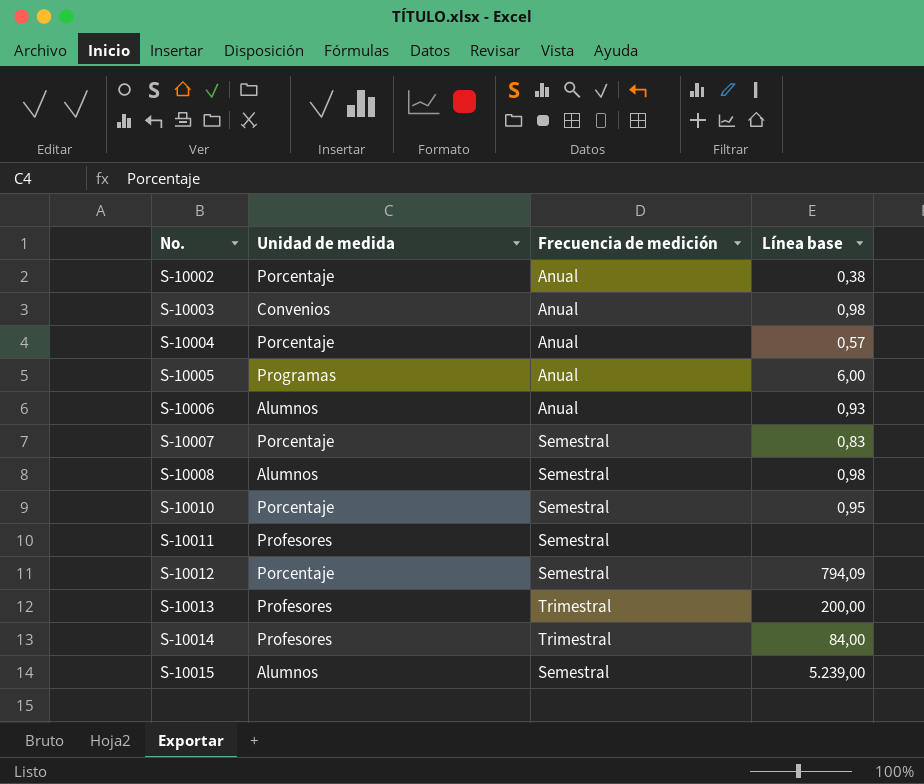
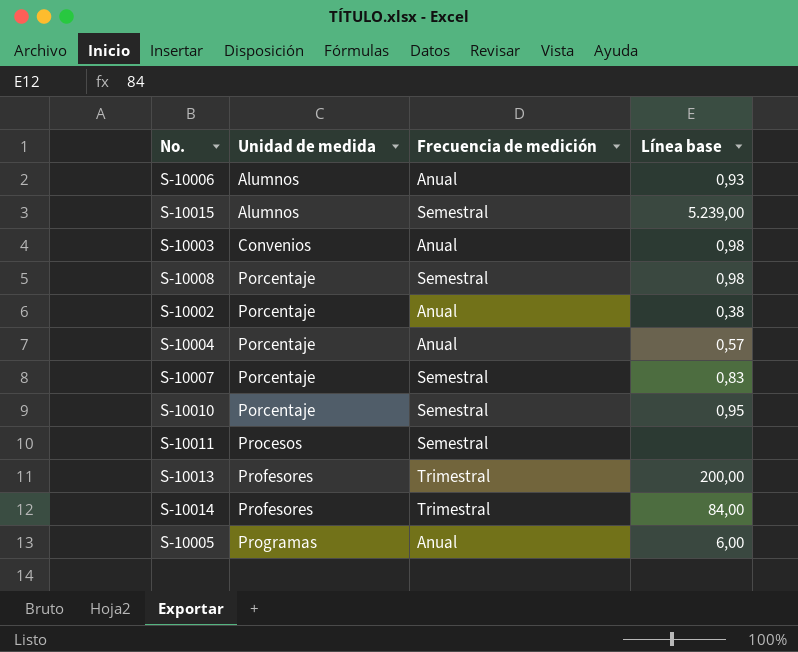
row order: No. ascending -> Unidad de medida ascending
row S-10012: Porcentaje | Semestral | 794,09 -> none
S-10008 | Unidad de medida: Alumnos -> Porcentaje
S-10011 | Unidad de medida: Profesores -> Procesos

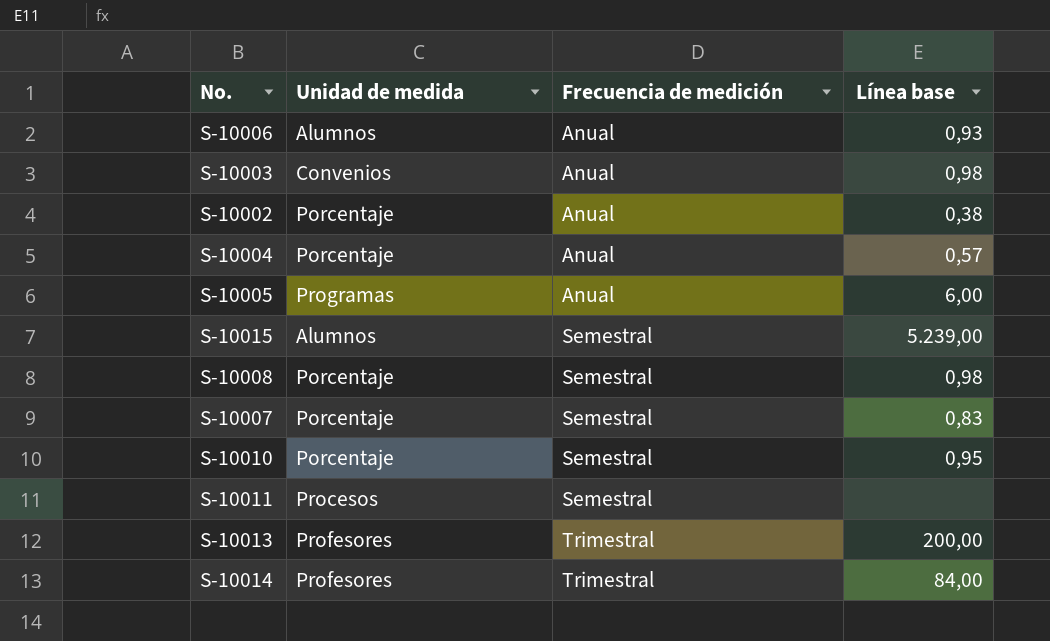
row order: Unidad de medida ascending -> Frecuencia de medición ascending

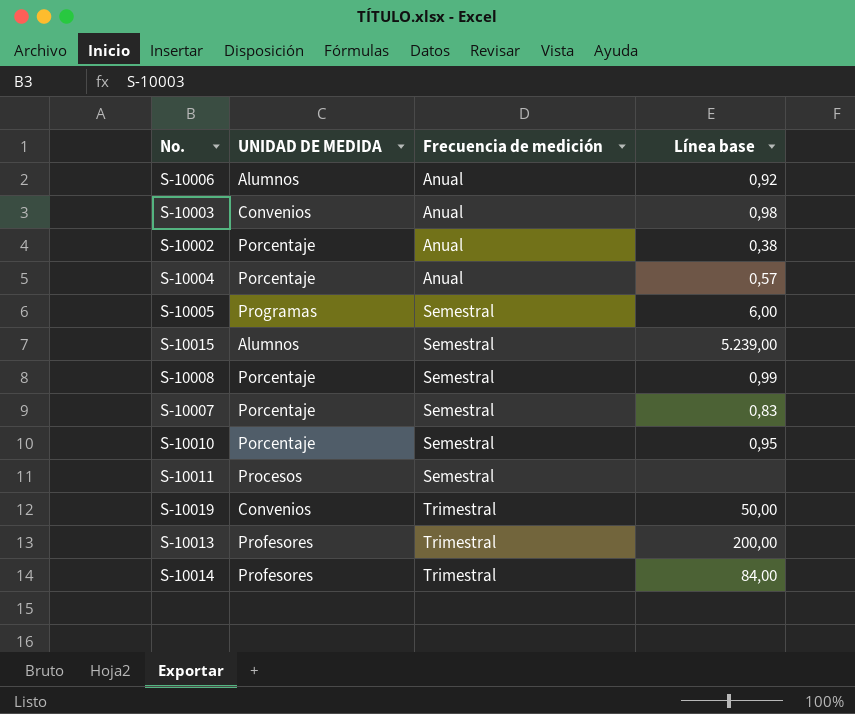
column name: Unidad de medida -> UNIDAD DE MEDIDA
S-10006 | Línea base: 0,93 -> 0,92
S-10005 | Frecuencia de medición: Anual -> Semestral
S-10008 | Línea base: 0,98 -> 0,99
row S-10019: none -> Convenios | Trimestral | 50,00

